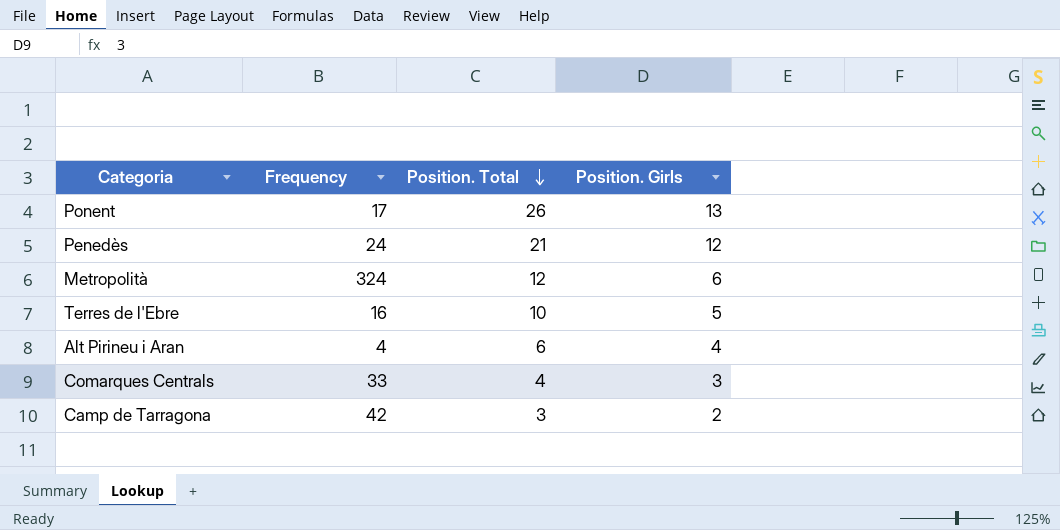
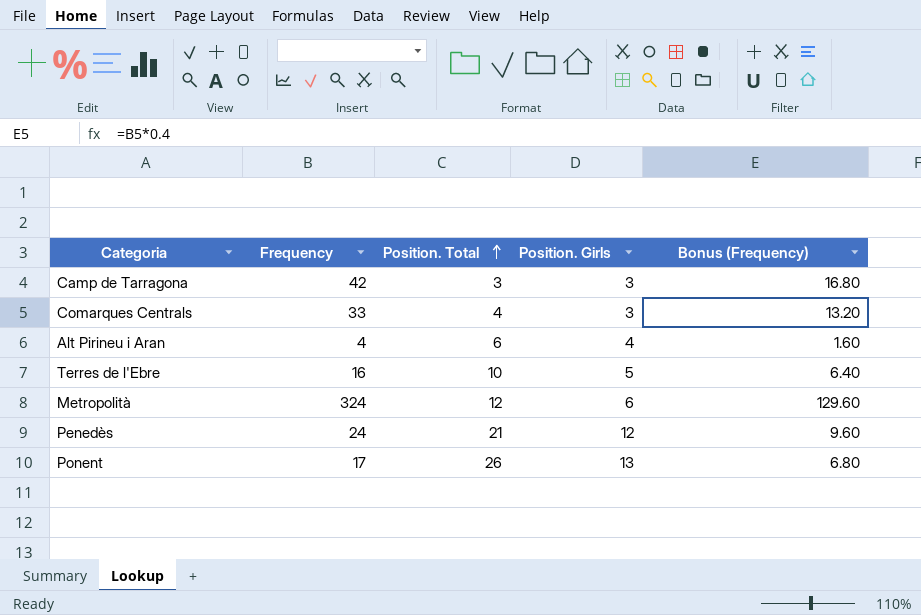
row order: Position. Total descending -> Position. Total ascending
column Bonus (Frequency) | formula: none -> [Frequency] * 0.4
Camp de Tarragona | Position. Girls: 2 -> 3

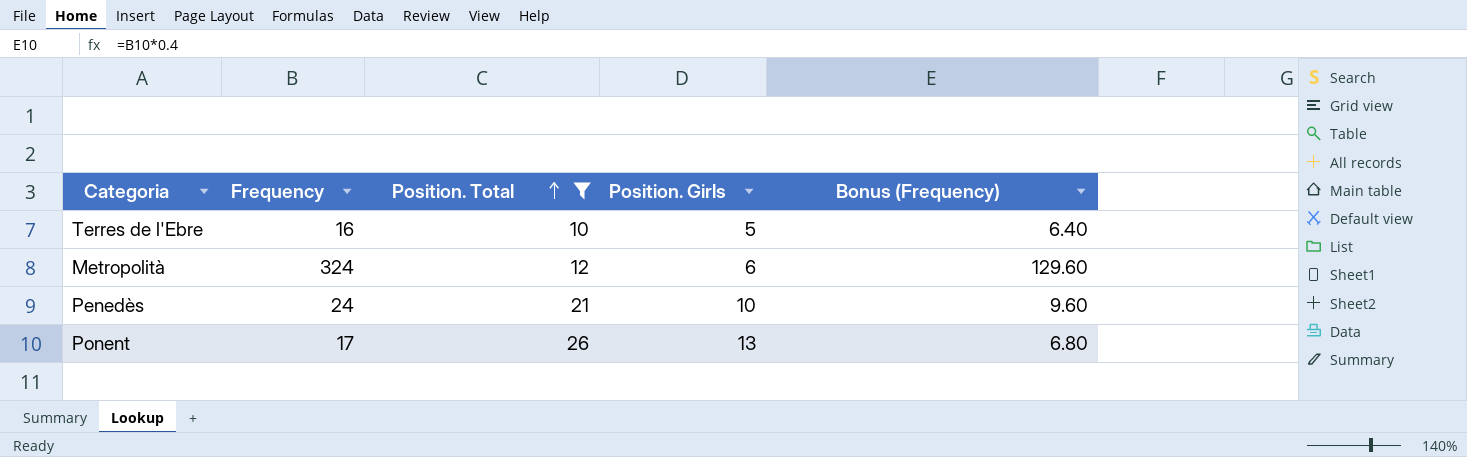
filter: none -> Position. Total >= 10
Penedès | Position. Girls: 12 -> 10

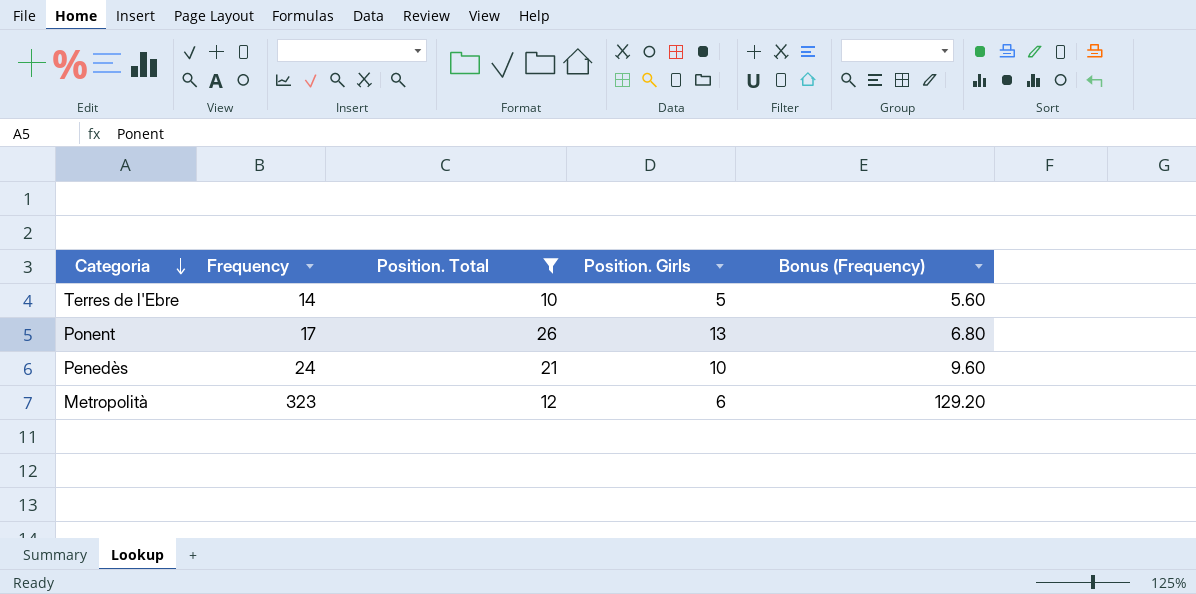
row order: Position. Total ascending -> Categoria descending
Terres de l'Ebre | Frequency: 16 -> 14
Terres de l'Ebre | Bonus (Frequency): 6.40 -> 5.60
Metropolità | Frequency: 324 -> 323
Metropolità | Bonus (Frequency): 129.60 -> 129.20

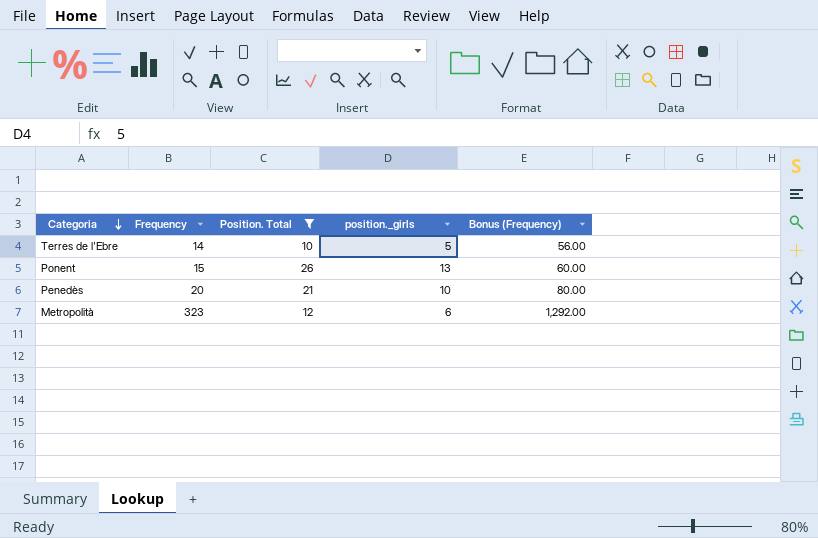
column name: Position. Girls -> position._girls
column Bonus (Frequency) | formula: [Frequency] * 0.4 -> [Frequency] * 4
Ponent | Frequency: 17 -> 15
Penedès | Frequency: 24 -> 20

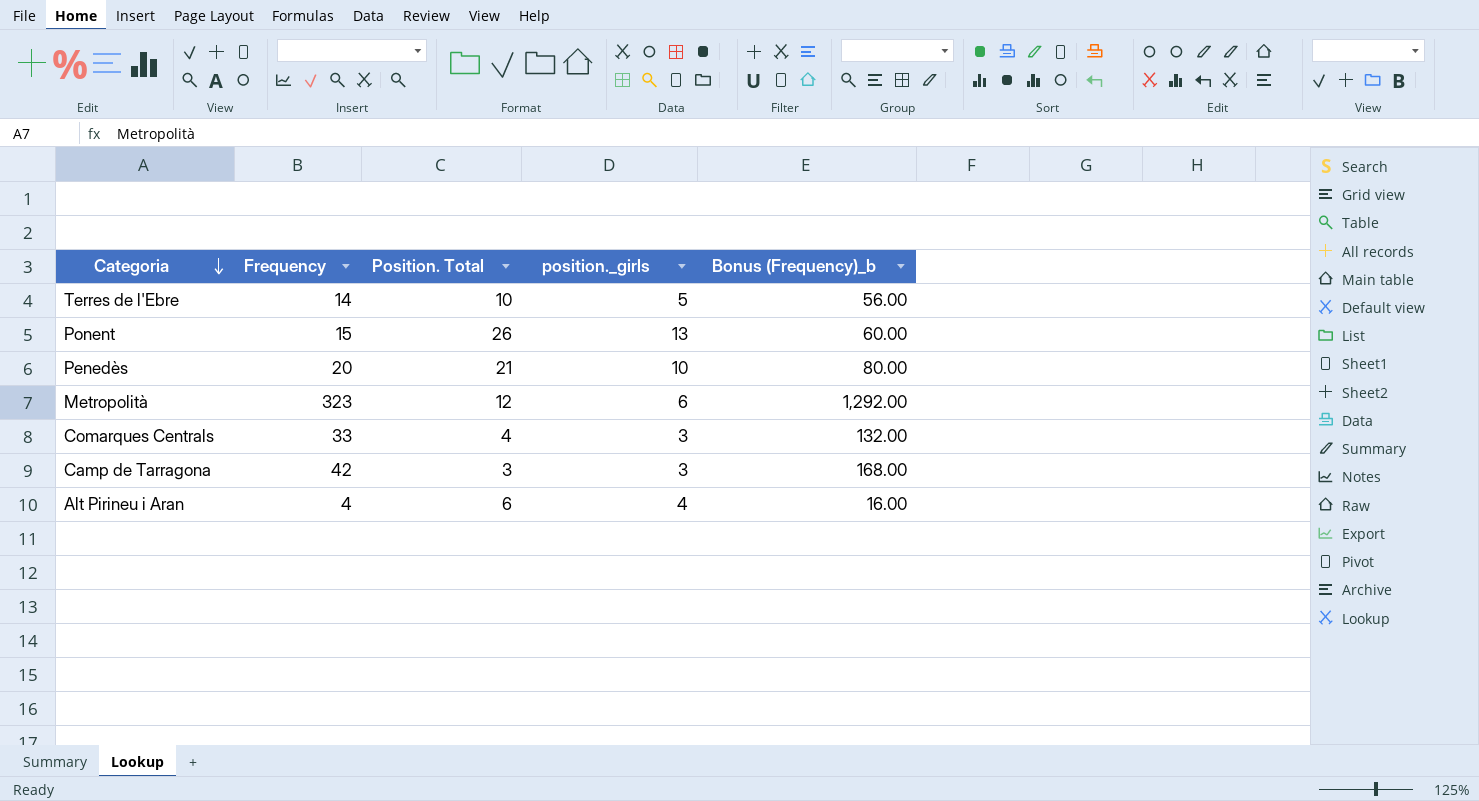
filter: Position. Total >= 10 -> none
column name: Bonus (Frequency) -> Bonus (Frequency)_b

